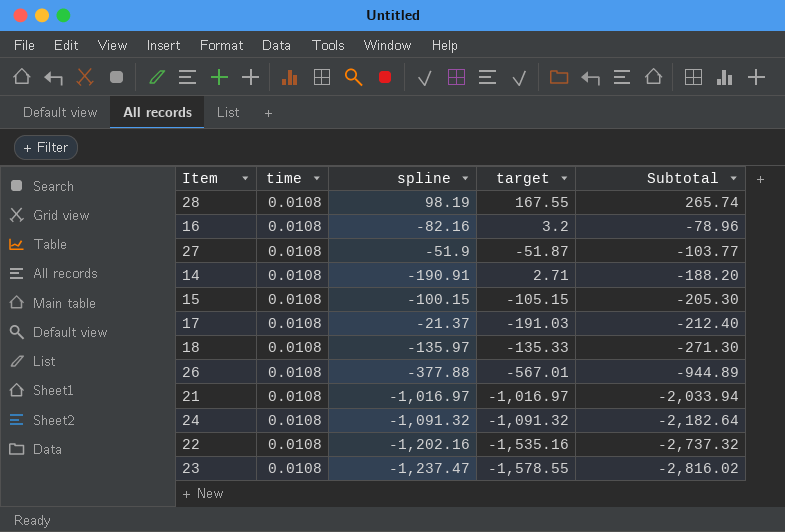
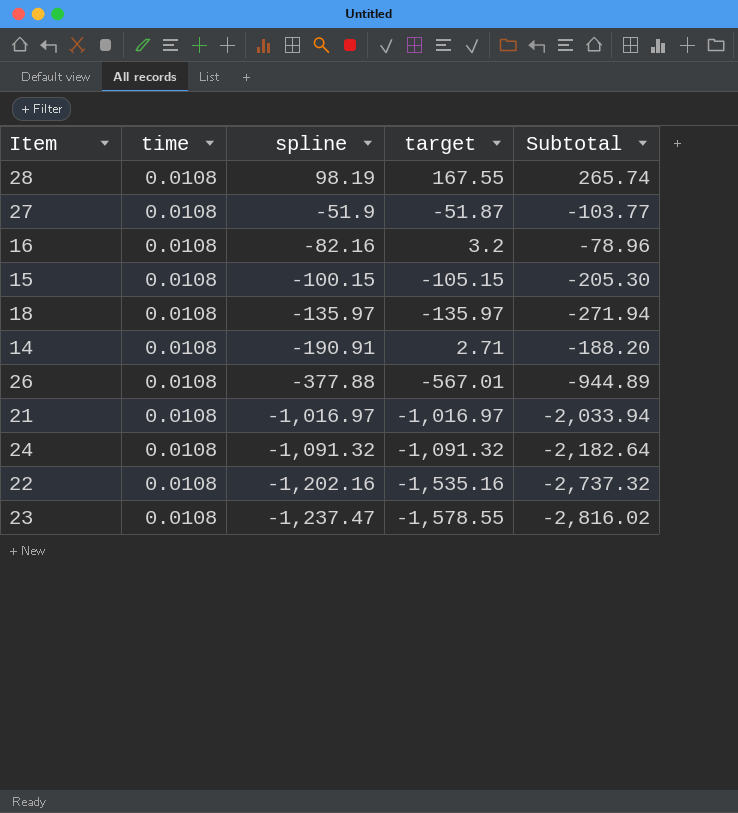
row order: Subtotal descending -> spline descending
row 17: 0.0108 | -21.37 | -191.03 | -212.40 -> none
18 | target: -135.33 -> -135.97
18 | Subtotal: -271.30 -> -271.94

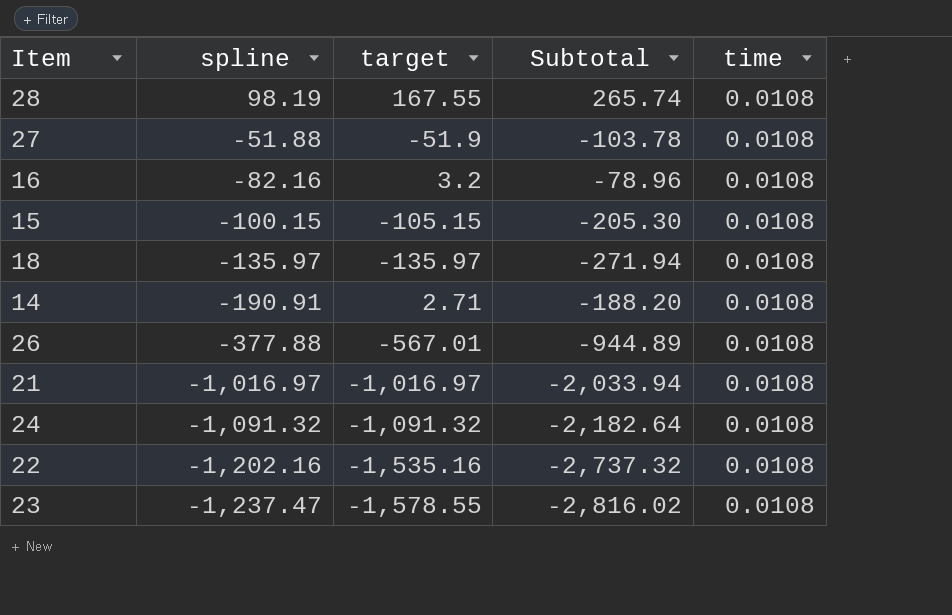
column time | position: 2 -> 5
27 | spline: -51.9 -> -51.88
27 | target: -51.87 -> -51.9
27 | Subtotal: -103.77 -> -103.78

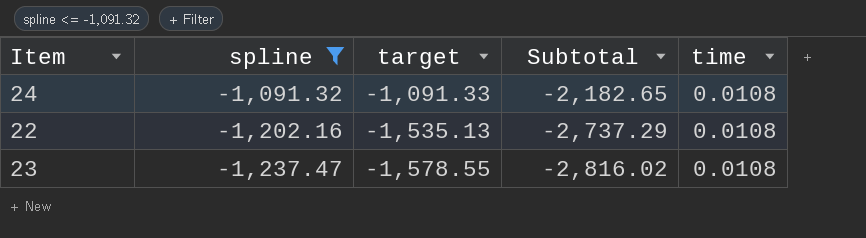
filter: none -> spline <= -1,091.32
24 | target: -1,091.32 -> -1,091.33
24 | Subtotal: -2,182.64 -> -2,182.65
22 | target: -1,535.16 -> -1,535.13
22 | Subtotal: -2,737.32 -> -2,737.29

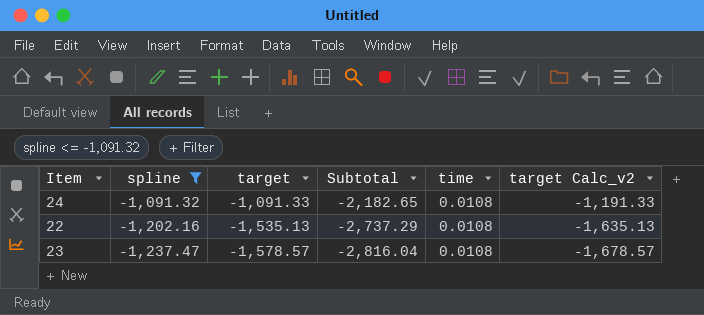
column target Calc_v2 | formula: none -> [target] - 100
23 | target: -1,578.55 -> -1,578.57
23 | Subtotal: -2,816.02 -> -2,816.04

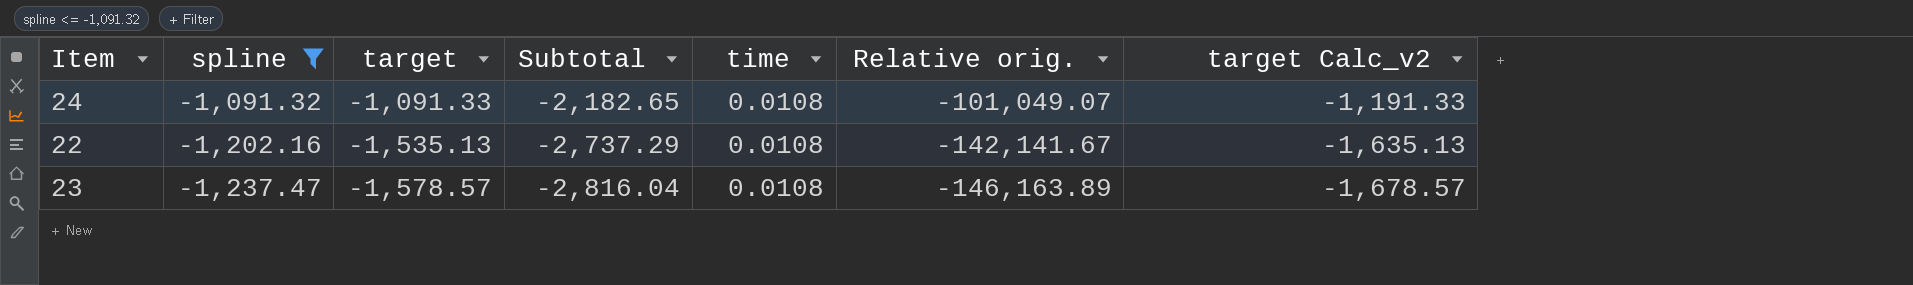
column Relative orig. | formula: none -> [target] / [time]

